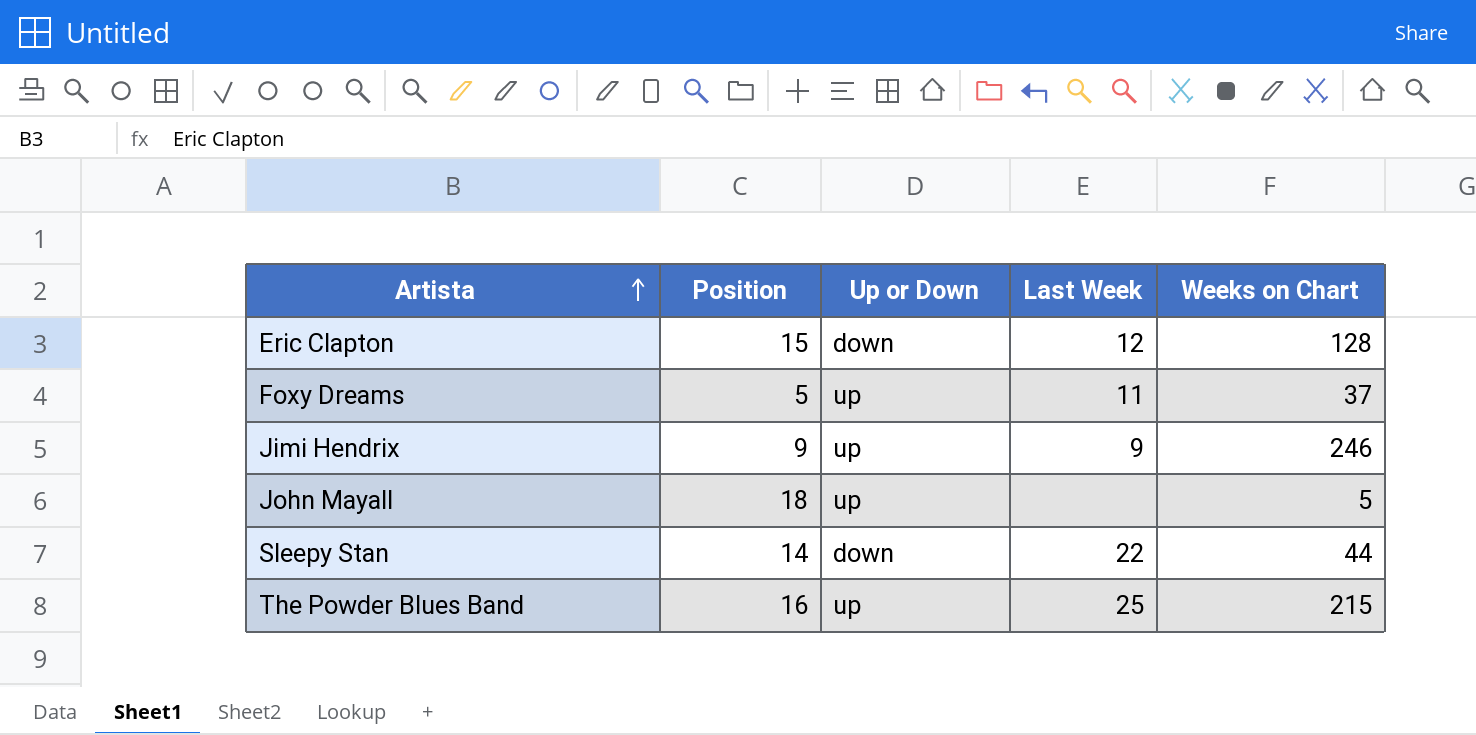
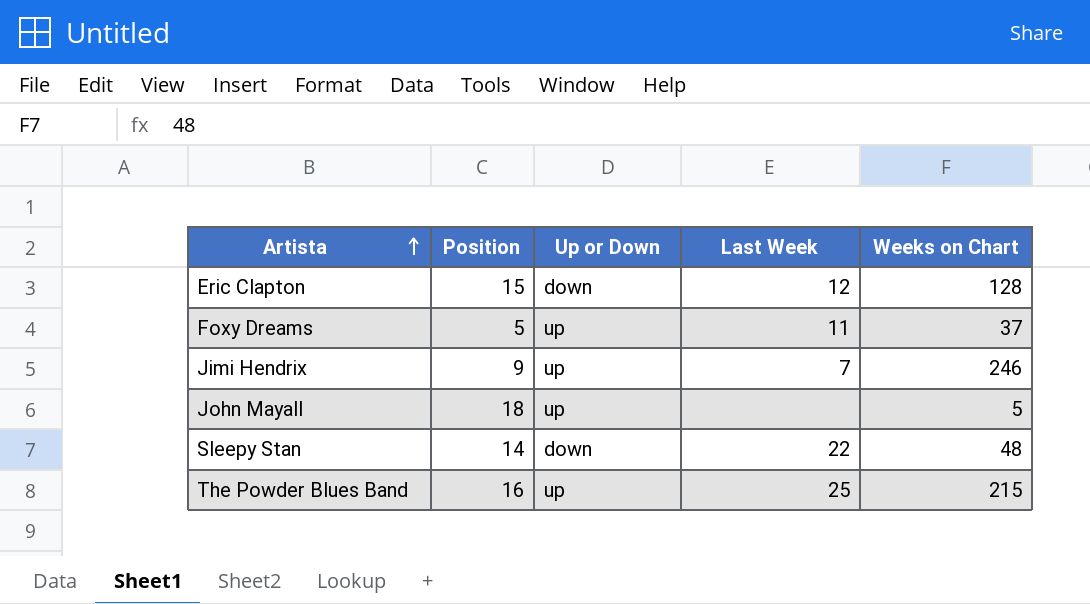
Jimi Hendrix | Last Week: 9 -> 7
Sleepy Stan | Weeks on Chart: 44 -> 48

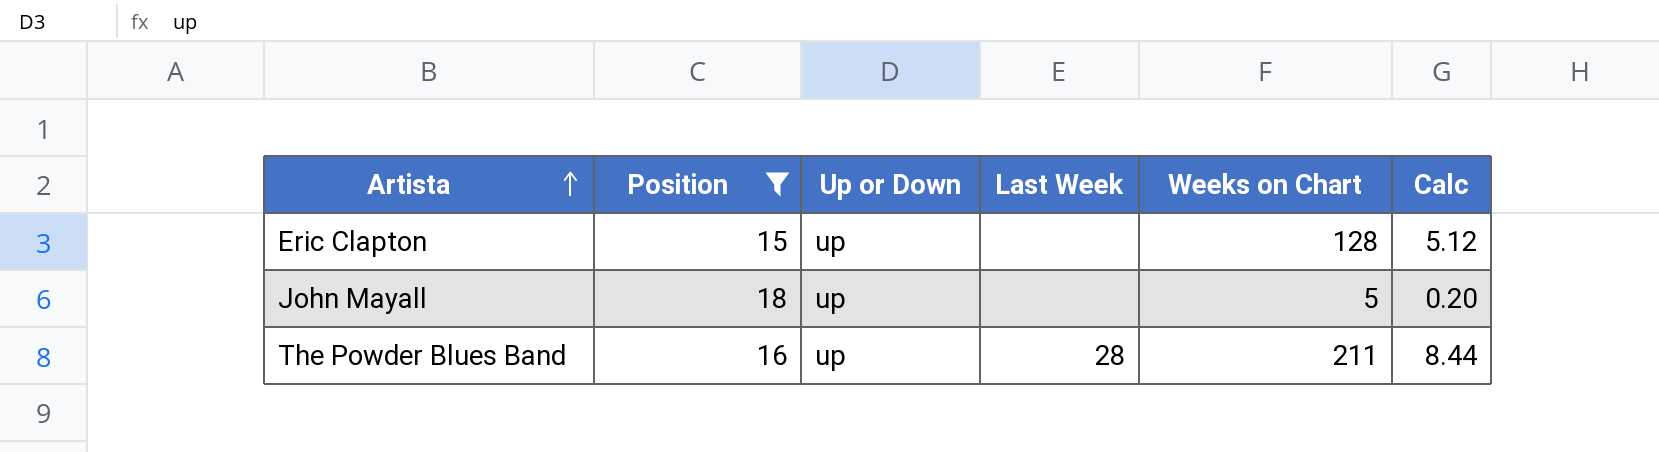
filter: none -> Position >= 15
column Calc | formula: none -> [Weeks on Chart] * 0.04
Eric Clapton | Up or Down: down -> up
Eric Clapton | Last Week: 12 -> none
The Powder Blues Band | Last Week: 25 -> 28
The Powder Blues Band | Weeks on Chart: 215 -> 211

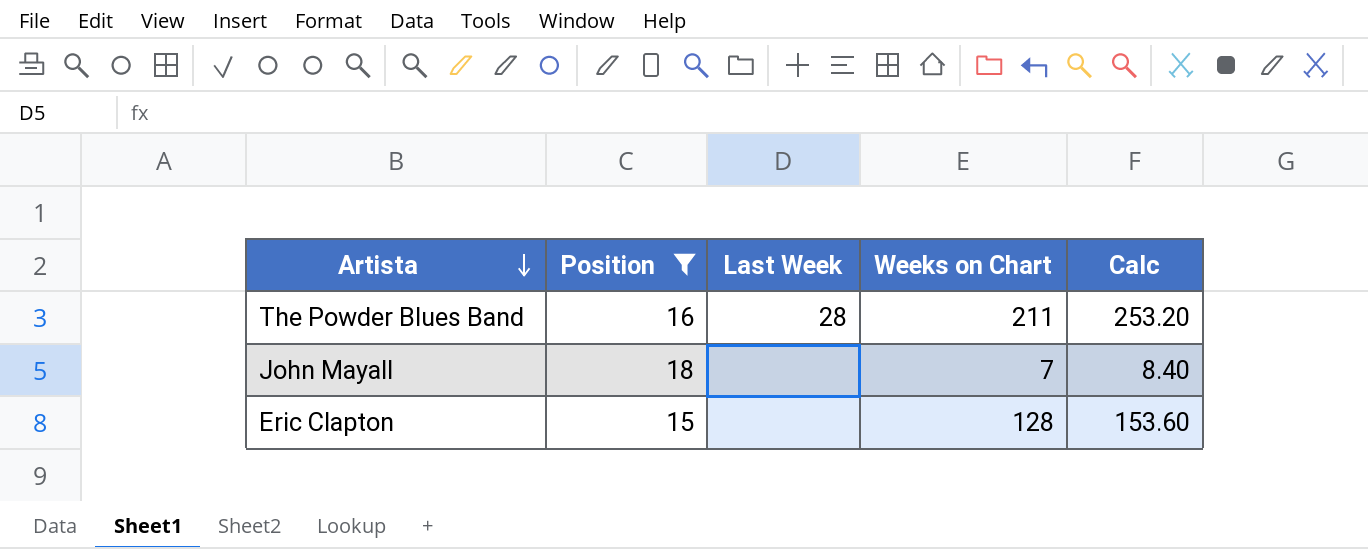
row order: Artista ascending -> Artista descending
column Up or Down | position: 3 -> none
column Calc | formula: [Weeks on Chart] * 0.04 -> [Weeks on Chart] * 1.2
John Mayall | Weeks on Chart: 5 -> 7

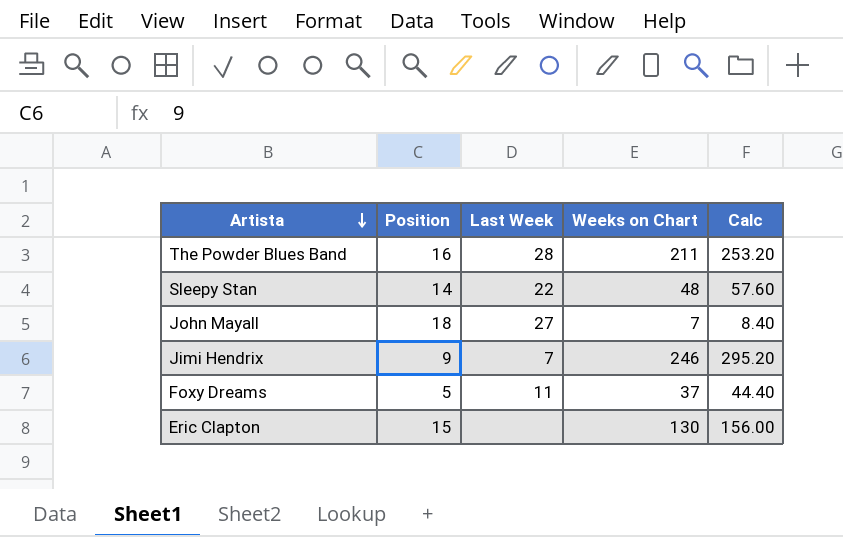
filter: Position >= 15 -> none
John Mayall | Last Week: none -> 27
Eric Clapton | Weeks on Chart: 128 -> 130
Eric Clapton | Calc: 153.60 -> 156.00

